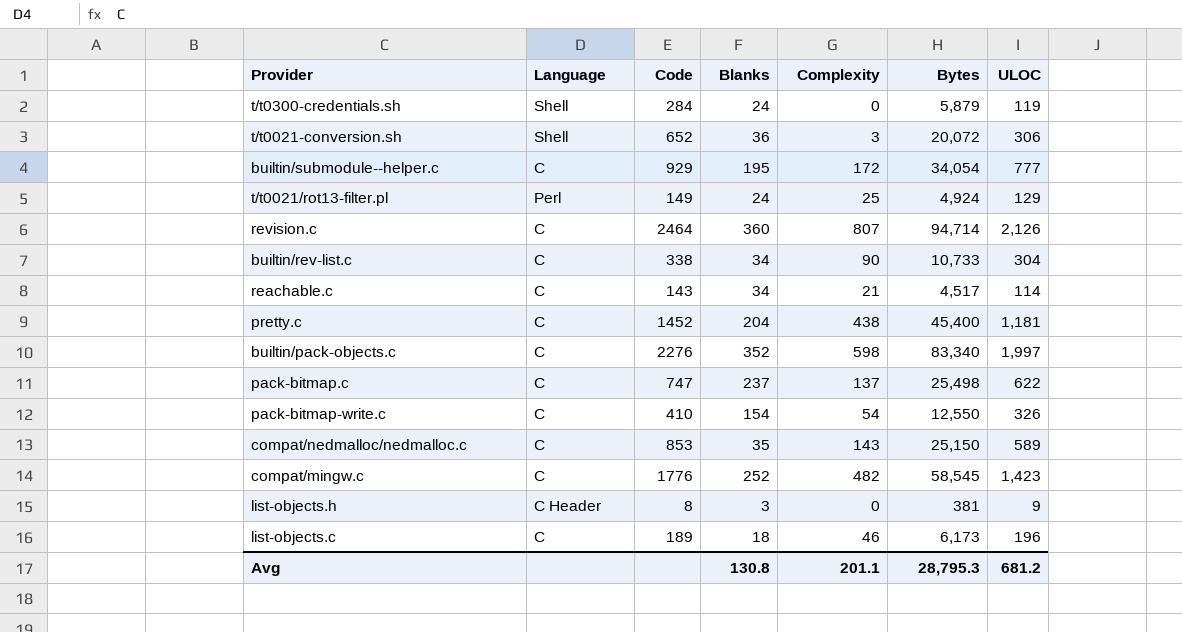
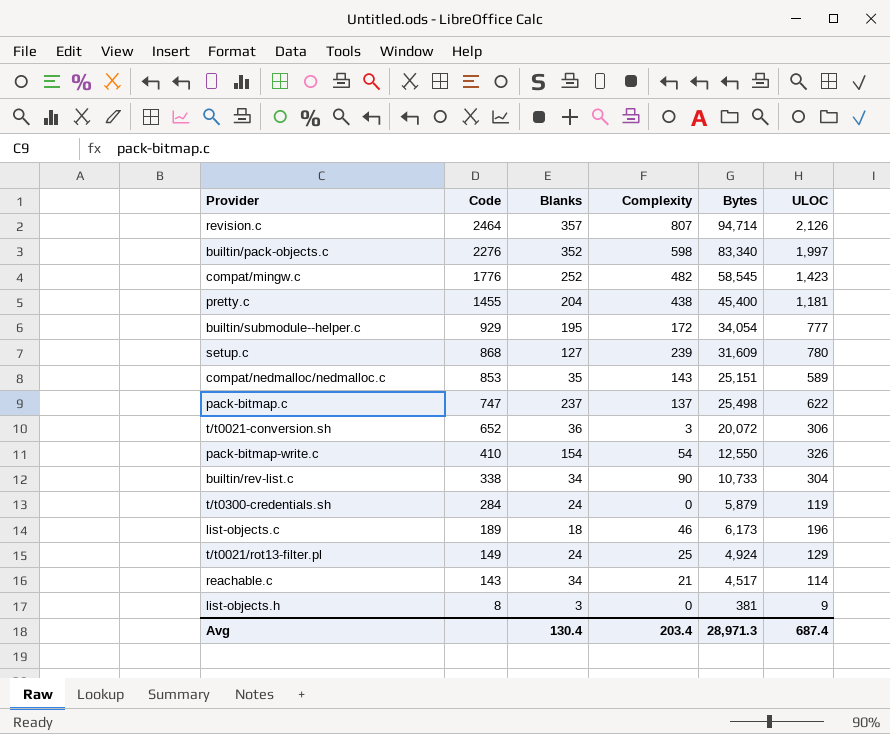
row order: none -> Code descending
column Language | position: 2 -> none
revision.c | Blanks: 360 -> 357
pretty.c | Code: 1452 -> 1455
row setup.c: none -> 868 | 127 | 239 | 31,609 | 780
compat/nedmalloc/nedmalloc.c | Bytes: 25,150 -> 25,151
Avg | Blanks: 130.8 -> 130.4
Avg | Complexity: 201.1 -> 203.4
Avg | Bytes: 28,795.3 -> 28,971.3
Avg | ULOC: 681.2 -> 687.4

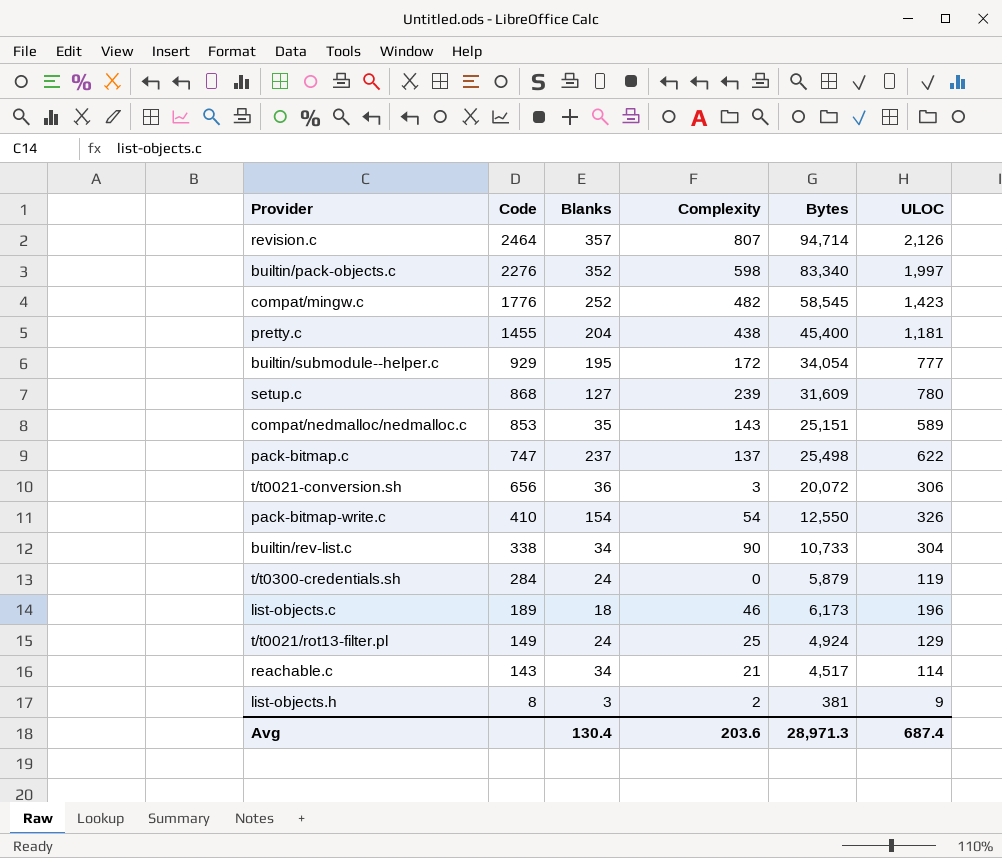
t/t0021-conversion.sh | Code: 652 -> 656
list-objects.h | Complexity: 0 -> 2
Avg | Complexity: 203.4 -> 203.6

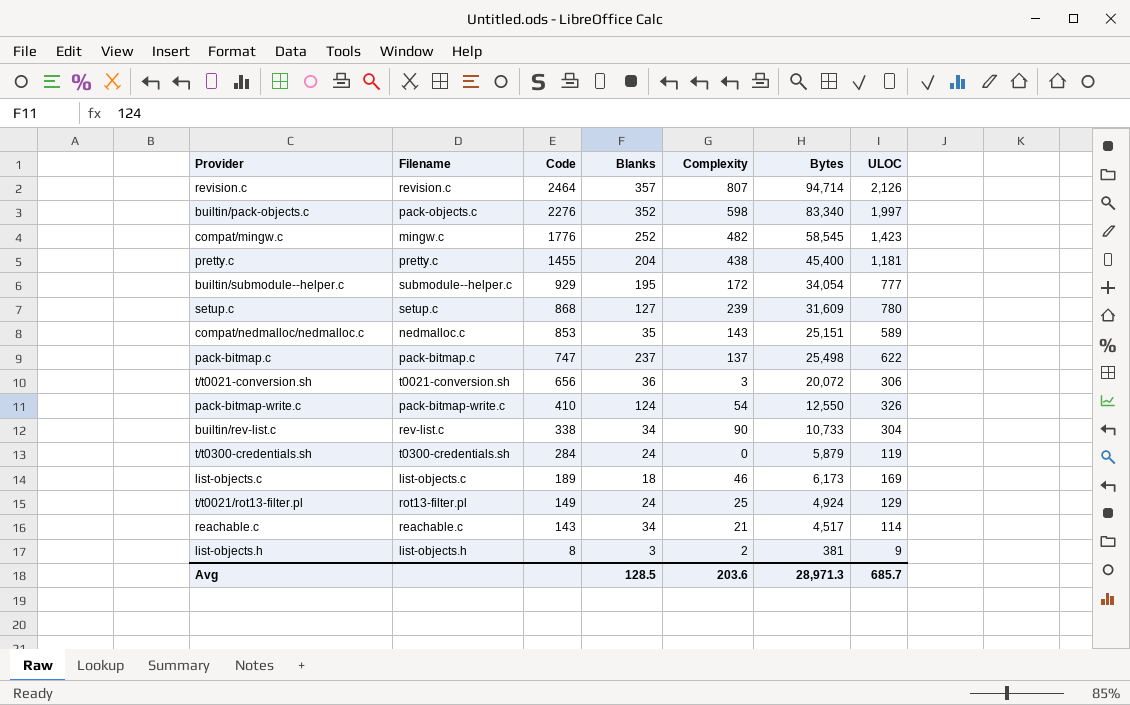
column Filename | position: none -> 2
pack-bitmap-write.c | Blanks: 154 -> 124
list-objects.c | ULOC: 196 -> 169
Avg | Blanks: 130.4 -> 128.5
Avg | ULOC: 687.4 -> 685.7

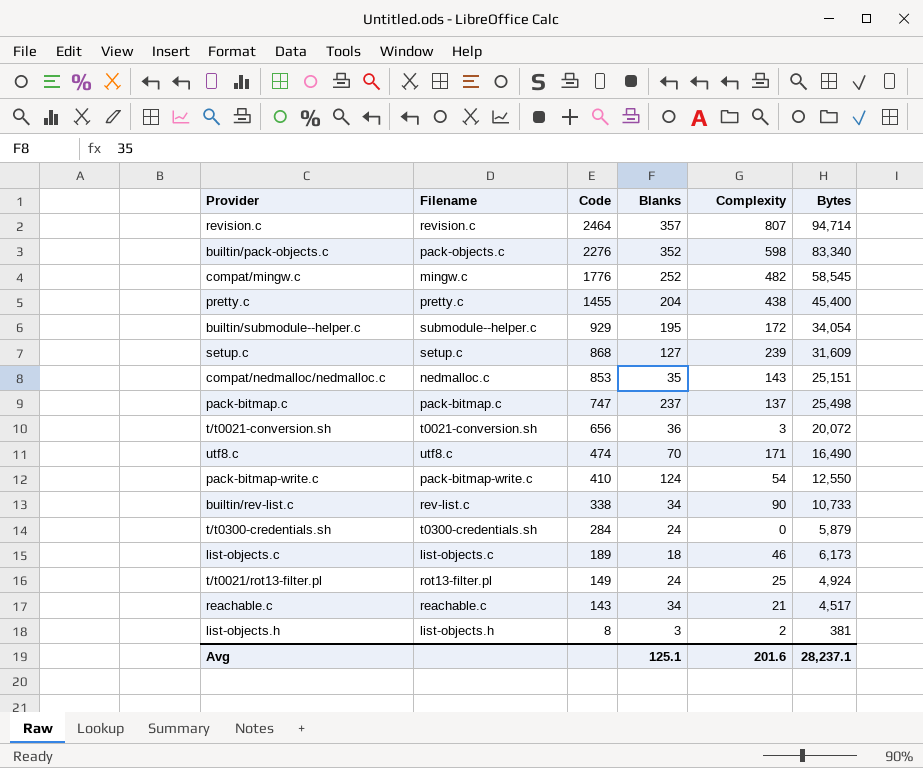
column ULOC | position: 7 -> none
row utf8.c: none -> utf8.c | 474 | 70 | 171 | 16,490
Avg | Blanks: 128.5 -> 125.1
Avg | Complexity: 203.6 -> 201.6
Avg | Bytes: 28,971.3 -> 28,237.1

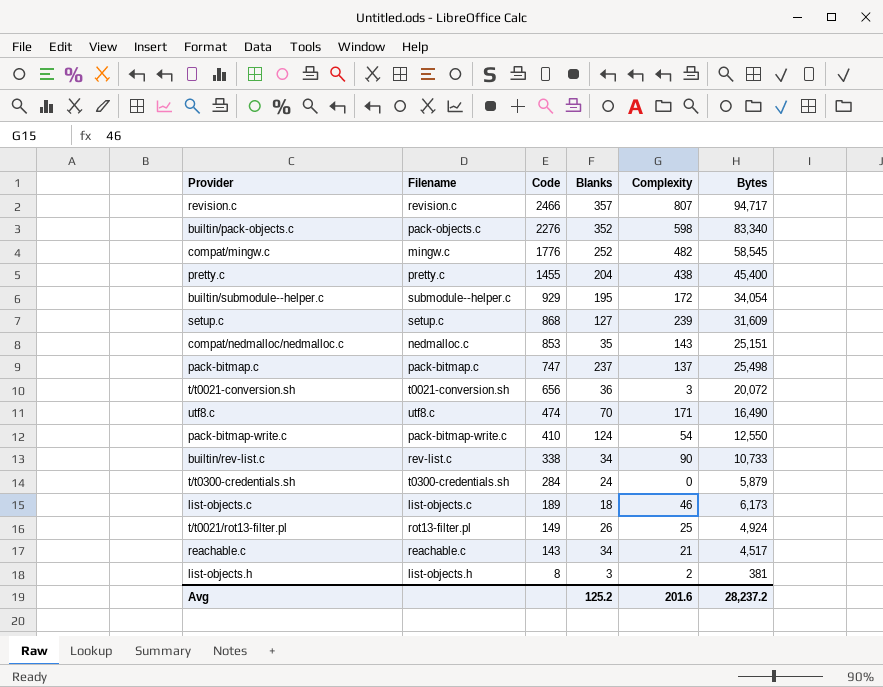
revision.c | Code: 2464 -> 2466
revision.c | Bytes: 94,714 -> 94,717
t/t0021/rot13-filter.pl | Blanks: 24 -> 26
Avg | Blanks: 125.1 -> 125.2
Avg | Bytes: 28,237.1 -> 28,237.2

